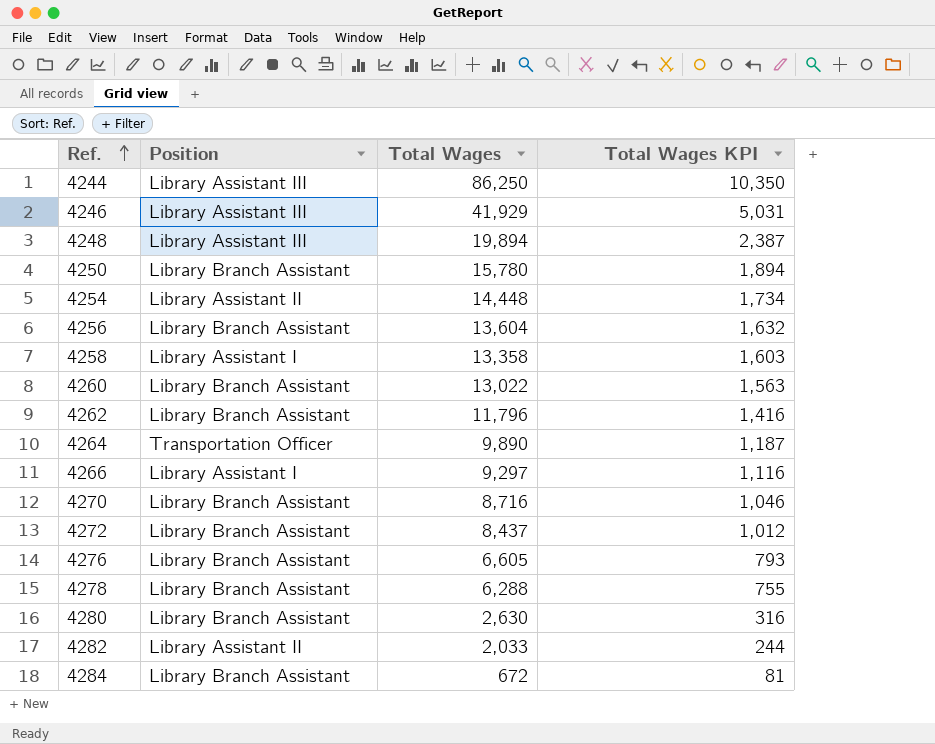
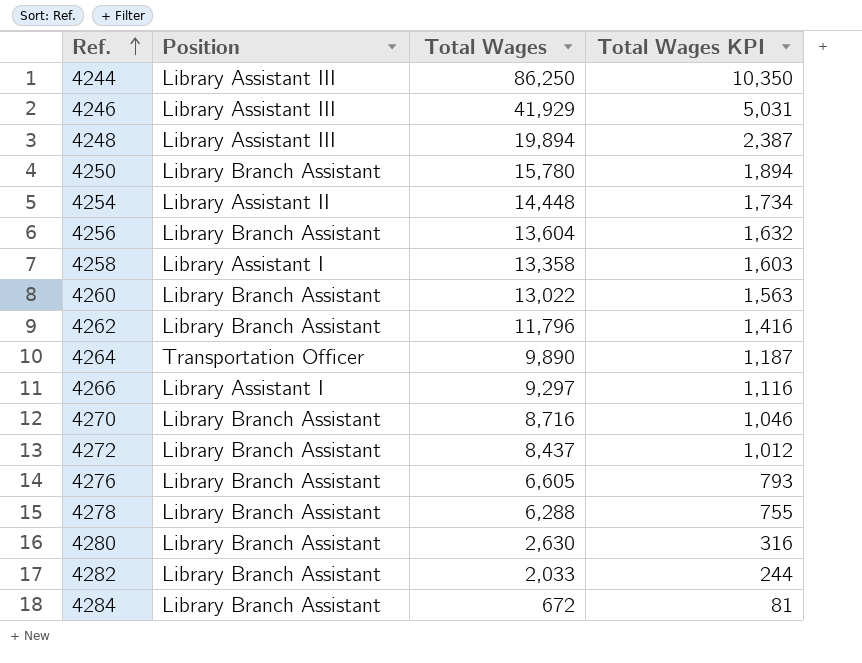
4282 | Position: Library Assistant II -> Library Branch Assistant

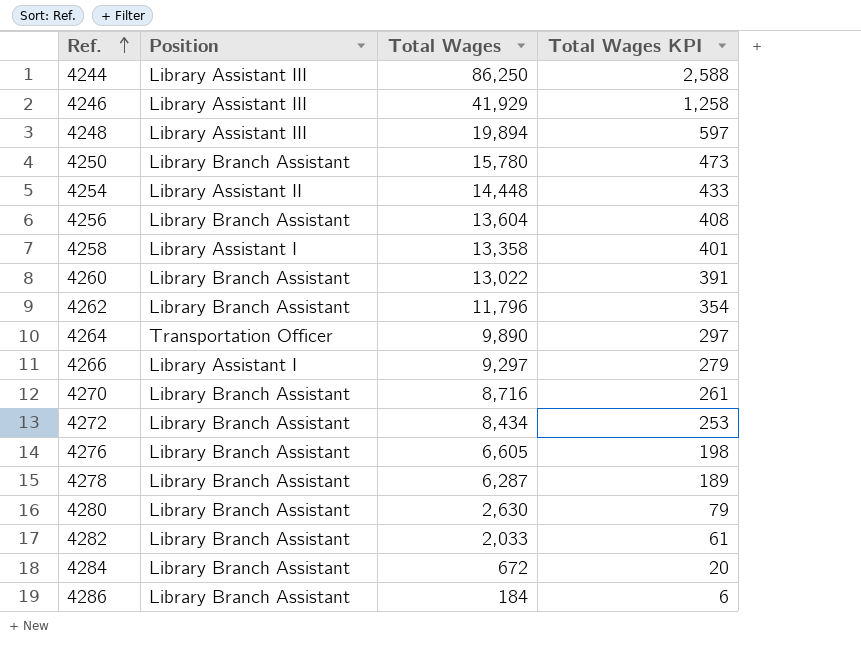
column Total Wages KPI | formula: [Total Wages] * 0.12 -> [Total Wages] * 0.03
4272 | Total Wages: 8,437 -> 8,434
4278 | Total Wages: 6,288 -> 6,287
row 4286: none -> Library Branch Assistant | 184 | 6

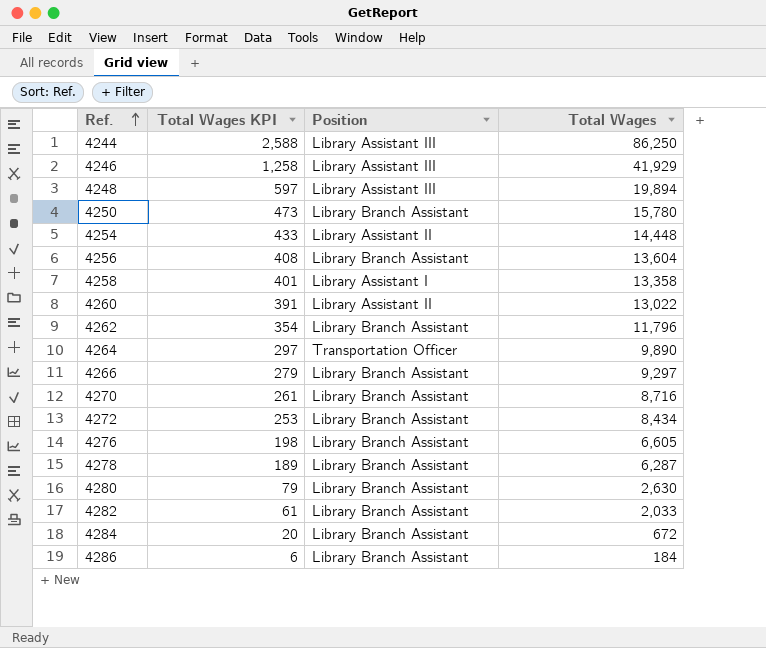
column Total Wages KPI | position: 4 -> 2
4260 | Position: Library Branch Assistant -> Library Assistant II
4266 | Position: Library Assistant I -> Library Branch Assistant

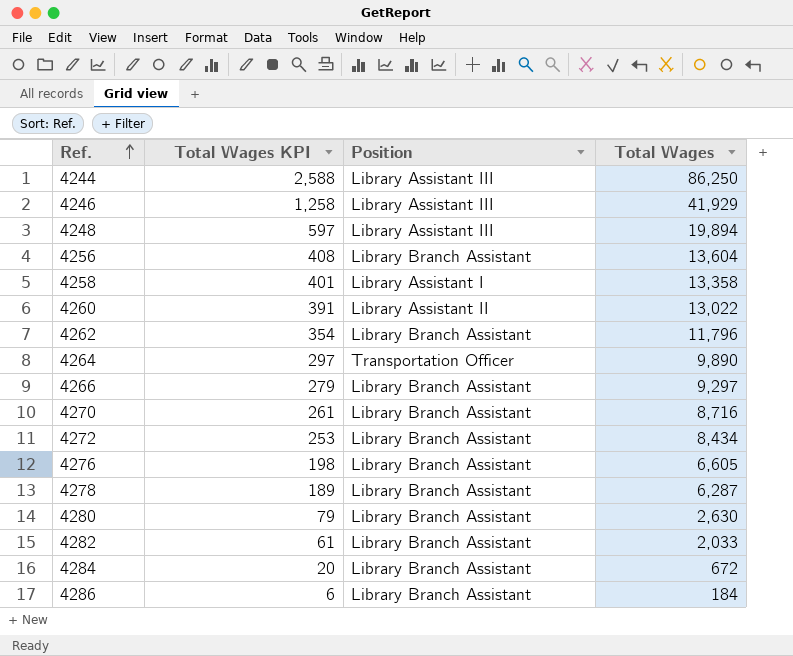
row 4250: 473 | Library Branch Assistant | 15,780 -> none
row 4254: 433 | Library Assistant II | 14,448 -> none

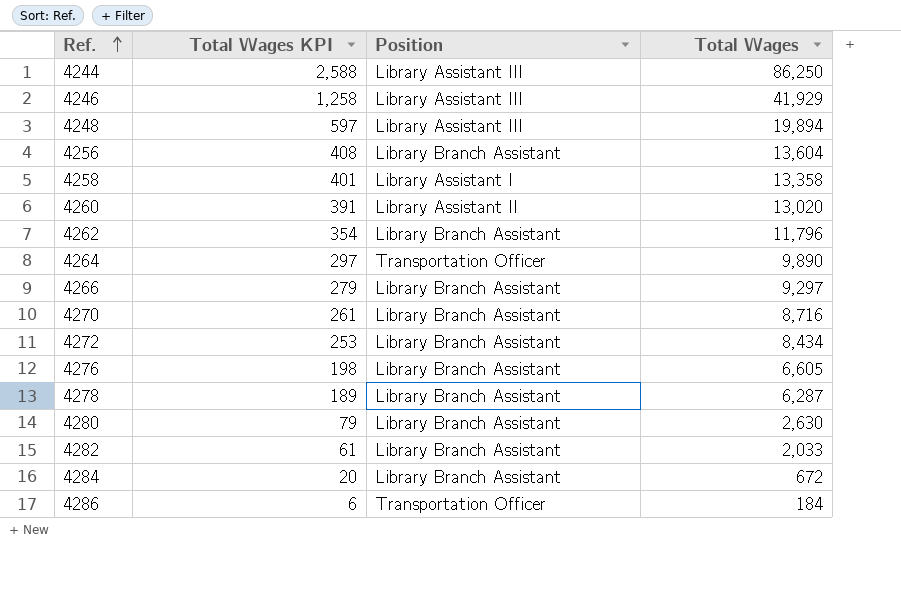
4260 | Total Wages: 13,022 -> 13,020
4286 | Position: Library Branch Assistant -> Transportation Officer

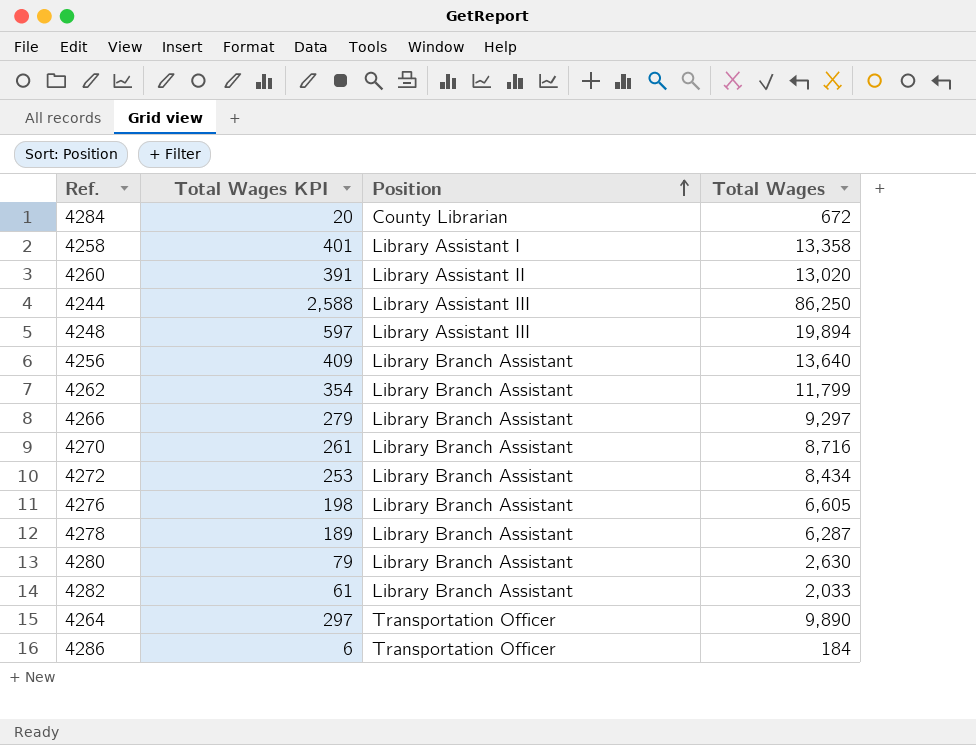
row order: Ref. ascending -> Position ascending
row 4246: 1,258 | Library Assistant III | 41,929 -> none
4284 | Position: Library Branch Assistant -> County Librarian
4256 | Total Wages KPI: 408 -> 409
4256 | Total Wages: 13,604 -> 13,640
4262 | Total Wages: 11,796 -> 11,799

